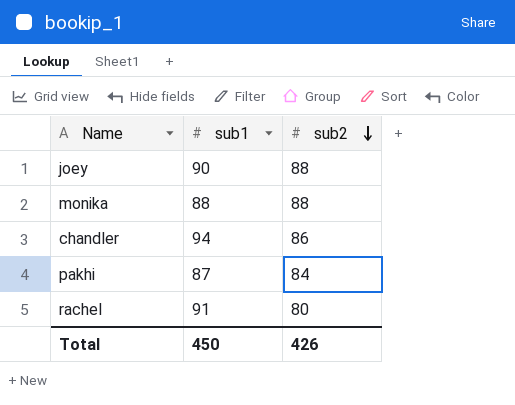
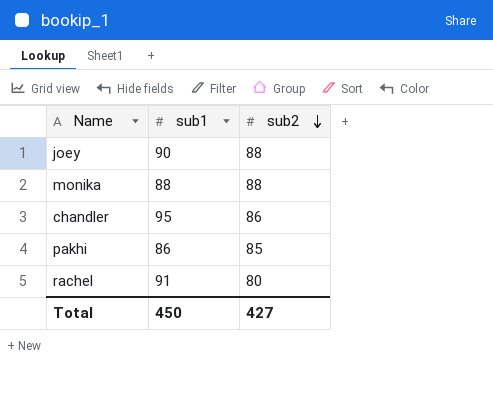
chandler | sub1: 94 -> 95
pakhi | sub1: 87 -> 86
pakhi | sub2: 84 -> 85
Total | sub2: 426 -> 427

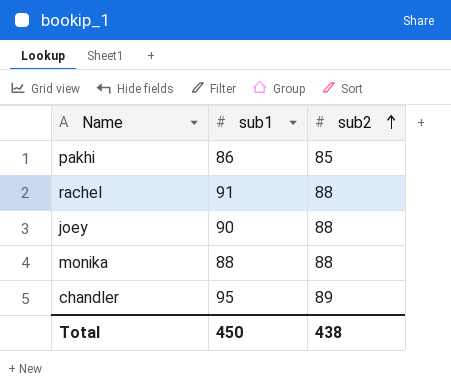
row order: sub2 descending -> sub2 ascending
rachel | sub2: 80 -> 88
chandler | sub2: 86 -> 89
Total | sub2: 427 -> 438

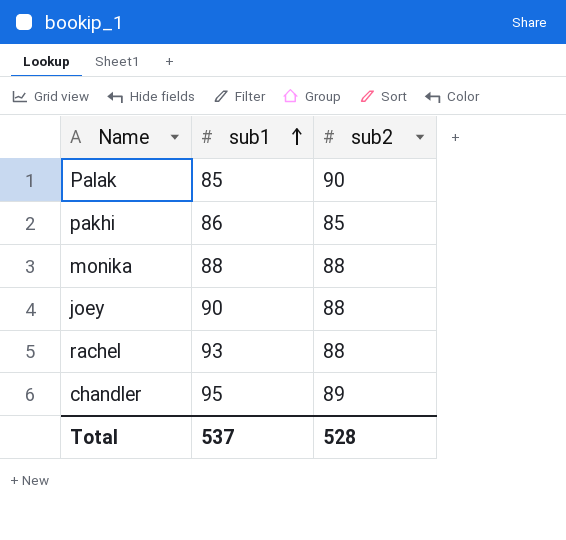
row order: sub2 ascending -> sub1 ascending
row Palak: none -> 85 | 90
rachel | sub1: 91 -> 93
Total | sub1: 450 -> 537
Total | sub2: 438 -> 528

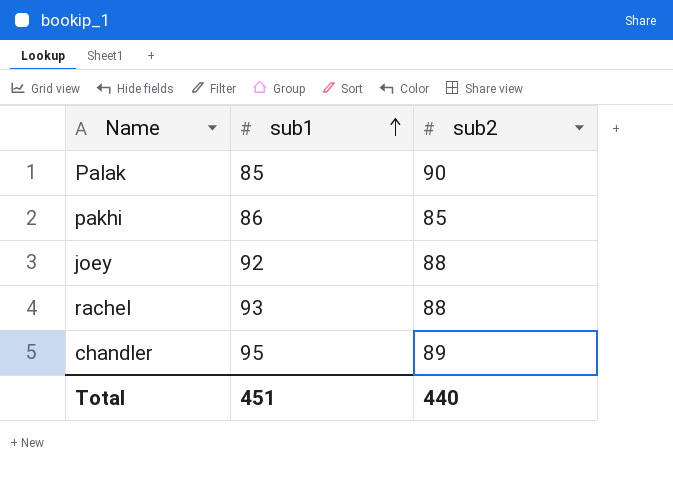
row monika: 88 | 88 -> none
joey | sub1: 90 -> 92
Total | sub1: 537 -> 451
Total | sub2: 528 -> 440

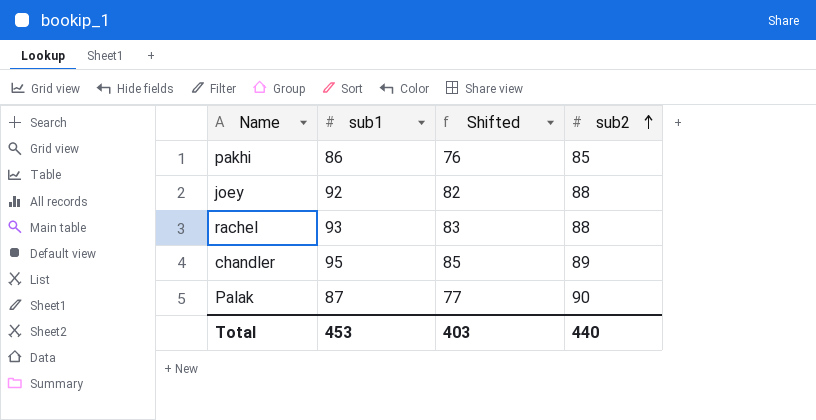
row order: sub1 ascending -> sub2 ascending
column Shifted | formula: none -> [sub1] - 10
Palak | sub1: 85 -> 87
Total | sub1: 451 -> 453

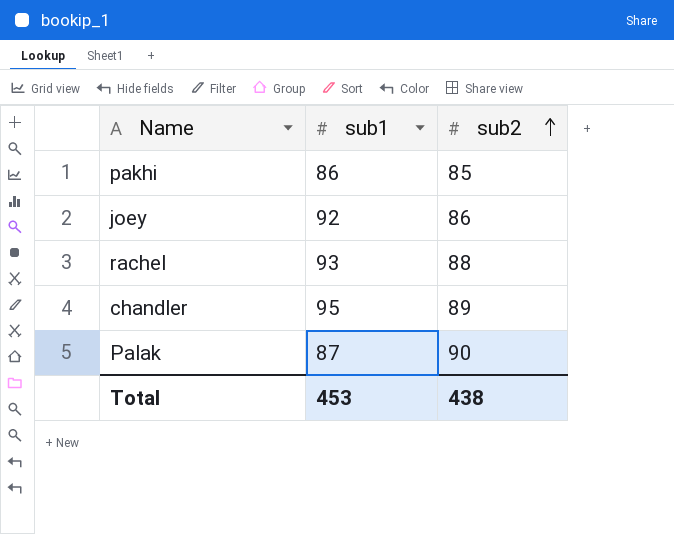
column Shifted | formula: [sub1] - 10 -> none
joey | sub2: 88 -> 86
Total | sub2: 440 -> 438

